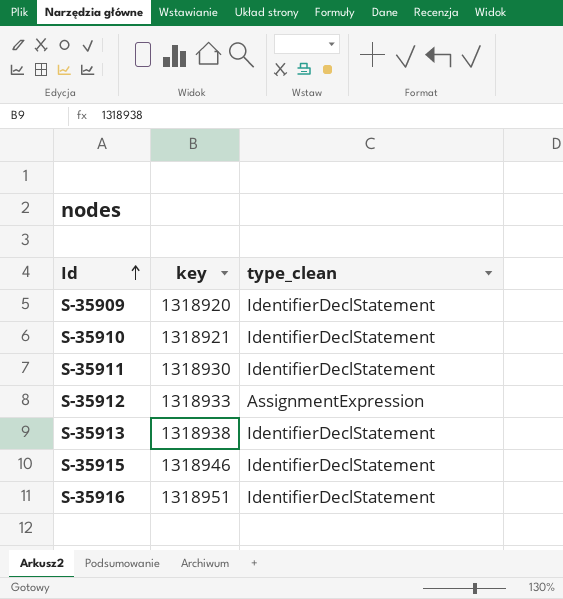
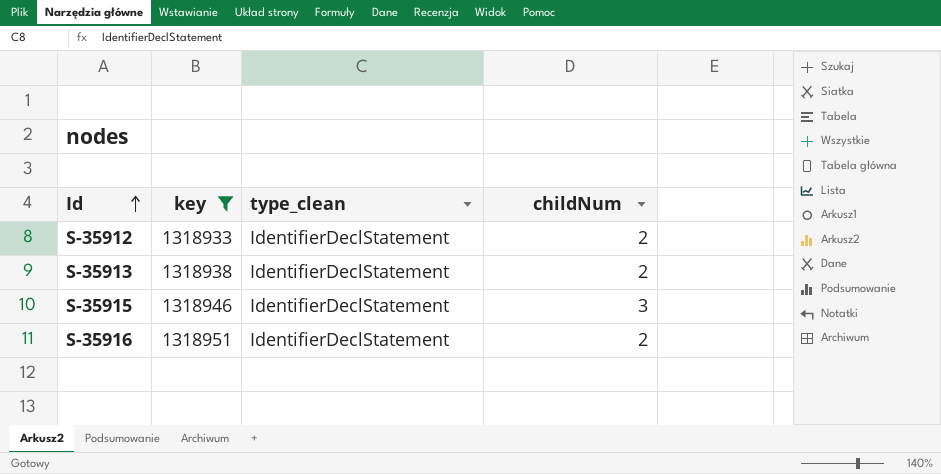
filter: none -> key >= 1318933
column childNum | position: none -> 4
S-35912 | type_clean: AssignmentExpression -> IdentifierDeclStatement

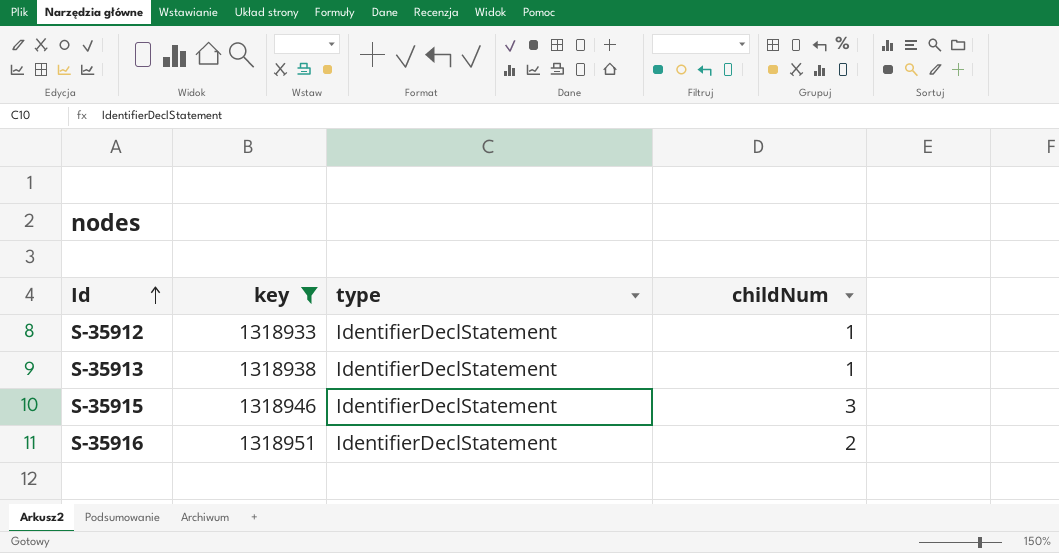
column name: type_clean -> type
S-35912 | childNum: 2 -> 1
S-35913 | childNum: 2 -> 1

